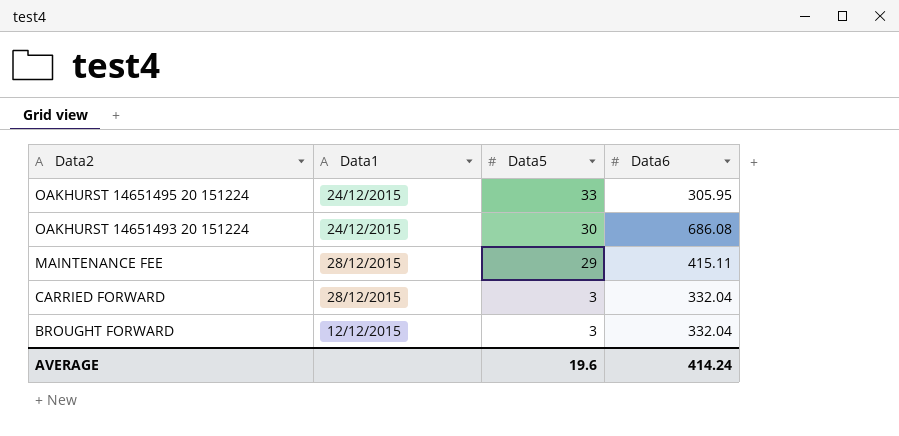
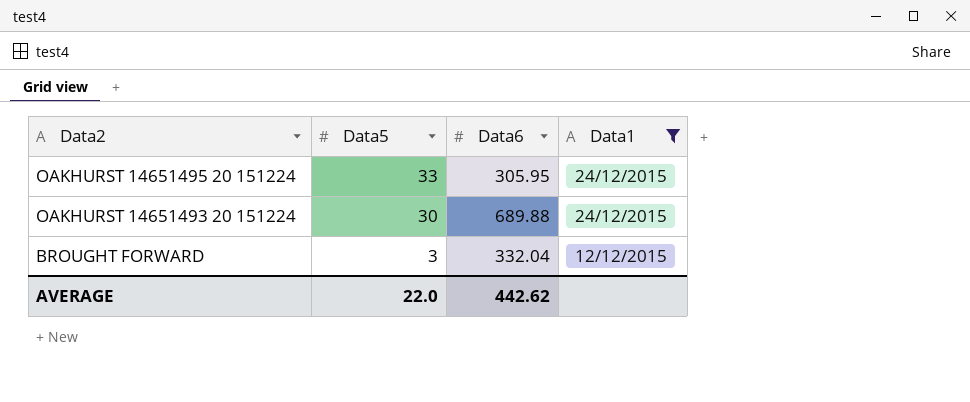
filter: none -> Data1 != 28/12/2015
column Data1 | position: 2 -> 4
OAKHURST 14651493 20 151224 | Data6: 686.08 -> 689.88
AVERAGE | Data5: 19.6 -> 22.0
AVERAGE | Data6: 414.24 -> 442.62

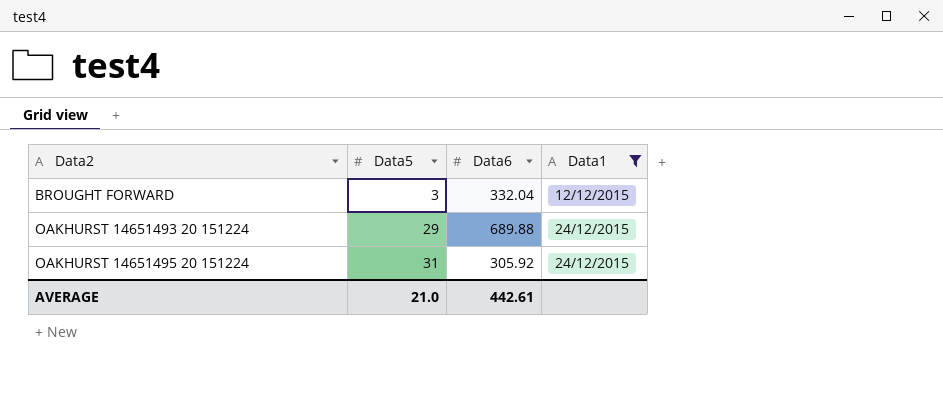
row order: Data2 descending -> Data2 ascending
OAKHURST 14651493 20 151224 | Data5: 30 -> 29
OAKHURST 14651495 20 151224 | Data5: 33 -> 31
OAKHURST 14651495 20 151224 | Data6: 305.95 -> 305.92
AVERAGE | Data5: 22.0 -> 21.0
AVERAGE | Data6: 442.62 -> 442.61

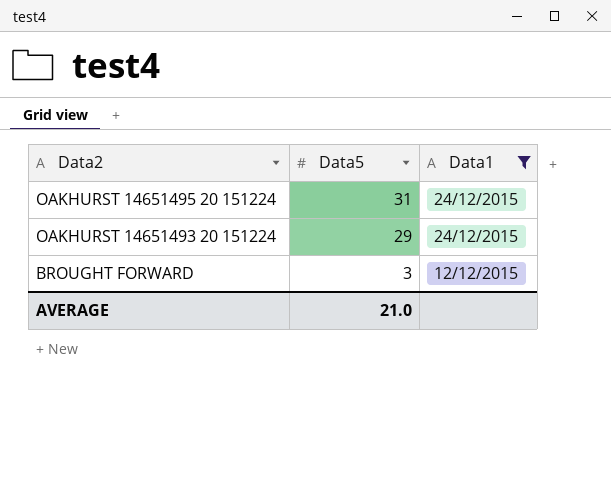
row order: Data2 ascending -> Data2 descending
column Data6 | position: 3 -> none

